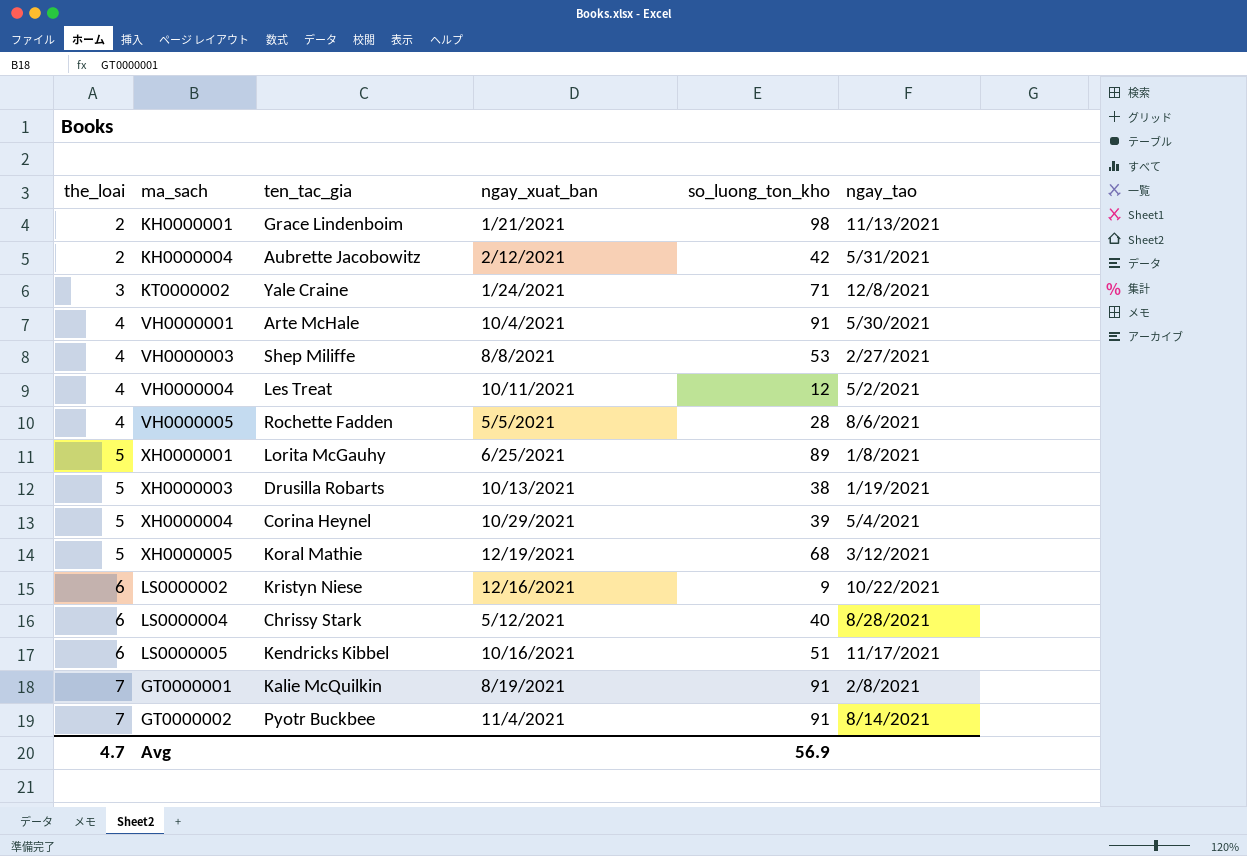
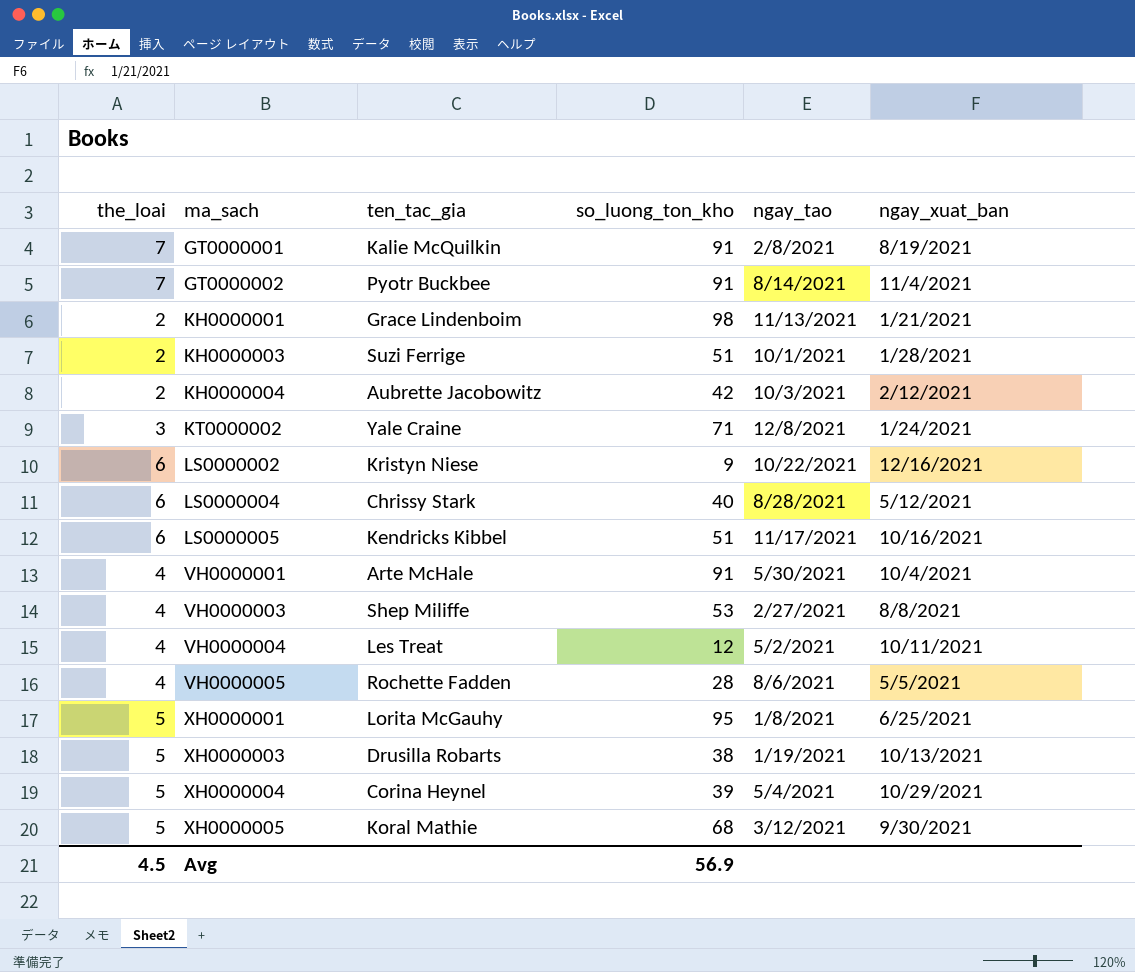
row order: the_loai ascending -> ma_sach ascending
column ngay_xuat_ban | position: 4 -> 6
row KH0000003: none -> 2 | Suzi Ferrige | 51 | 10/1/2021 | 1/28/2021
KH0000004 | ngay_tao: 5/31/2021 -> 10/3/2021
XH0000001 | so_luong_ton_kho: 89 -> 95
XH0000005 | ngay_xuat_ban: 12/19/2021 -> 9/30/2021
Avg | the_loai: 4.7 -> 4.5

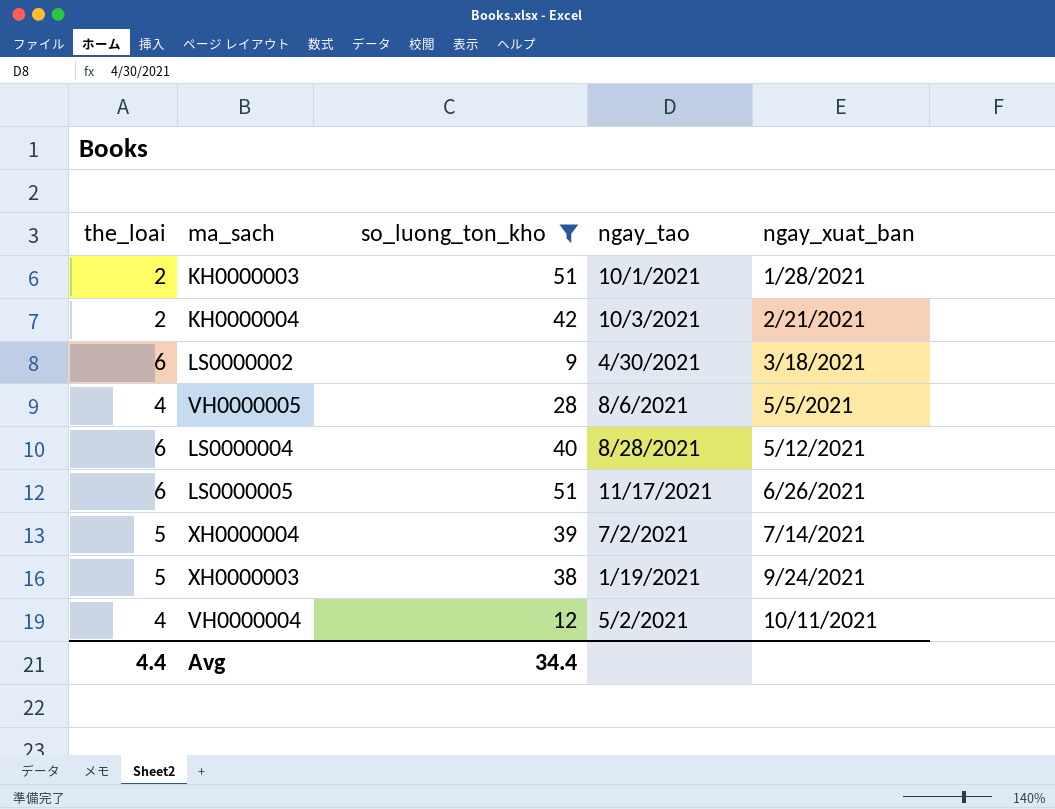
filter: none -> so_luong_ton_kho <= 51
row order: ma_sach ascending -> ngay_xuat_ban ascending
column ten_tac_gia | position: 3 -> none
KH0000004 | ngay_xuat_ban: 2/12/2021 -> 2/21/2021
LS0000002 | ngay_tao: 10/22/2021 -> 4/30/2021
LS0000002 | ngay_xuat_ban: 12/16/2021 -> 3/18/2021
LS0000005 | ngay_xuat_ban: 10/16/2021 -> 6/26/2021
XH0000004 | ngay_tao: 5/4/2021 -> 7/2/2021
XH0000004 | ngay_xuat_ban: 10/29/2021 -> 7/14/2021
XH0000003 | ngay_xuat_ban: 10/13/2021 -> 9/24/2021
Avg | the_loai: 4.5 -> 4.4
Avg | so_luong_ton_kho: 56.9 -> 34.4

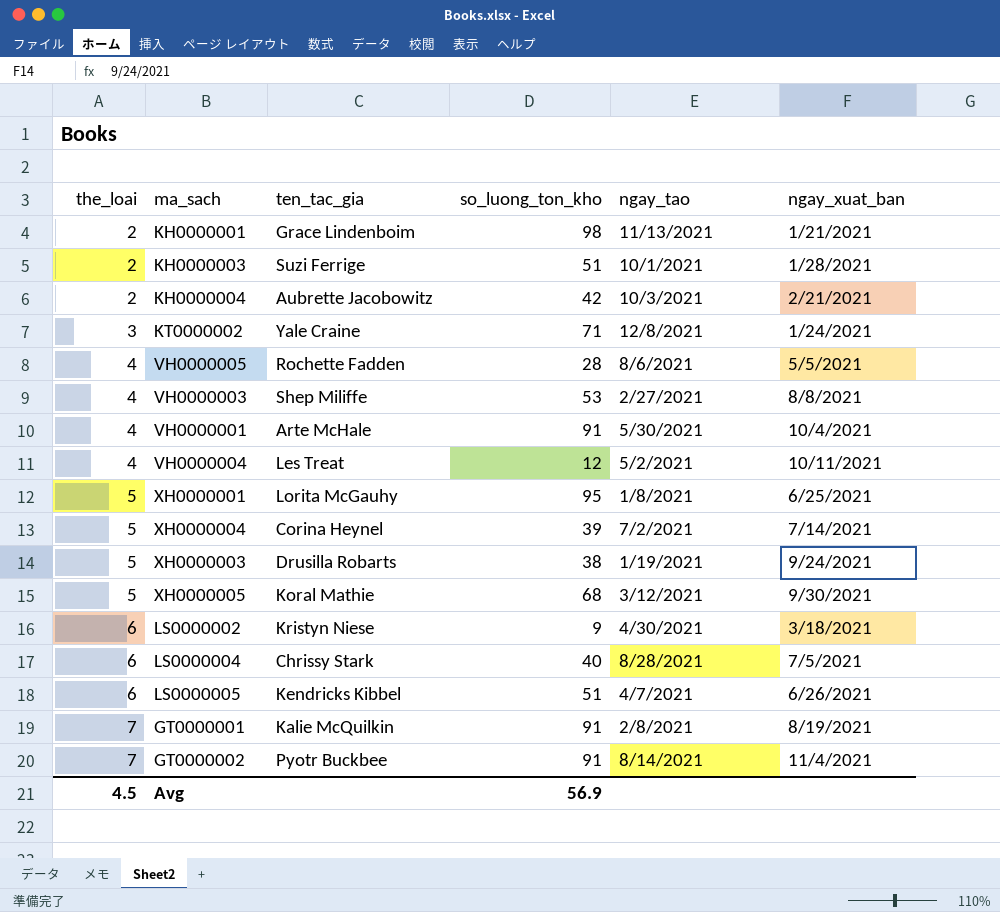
filter: so_luong_ton_kho <= 51 -> none
row order: ngay_xuat_ban ascending -> the_loai ascending
column ten_tac_gia | position: none -> 3
LS0000004 | ngay_xuat_ban: 5/12/2021 -> 7/5/2021
LS0000005 | ngay_tao: 11/17/2021 -> 4/7/2021
Avg | the_loai: 4.4 -> 4.5
Avg | so_luong_ton_kho: 34.4 -> 56.9

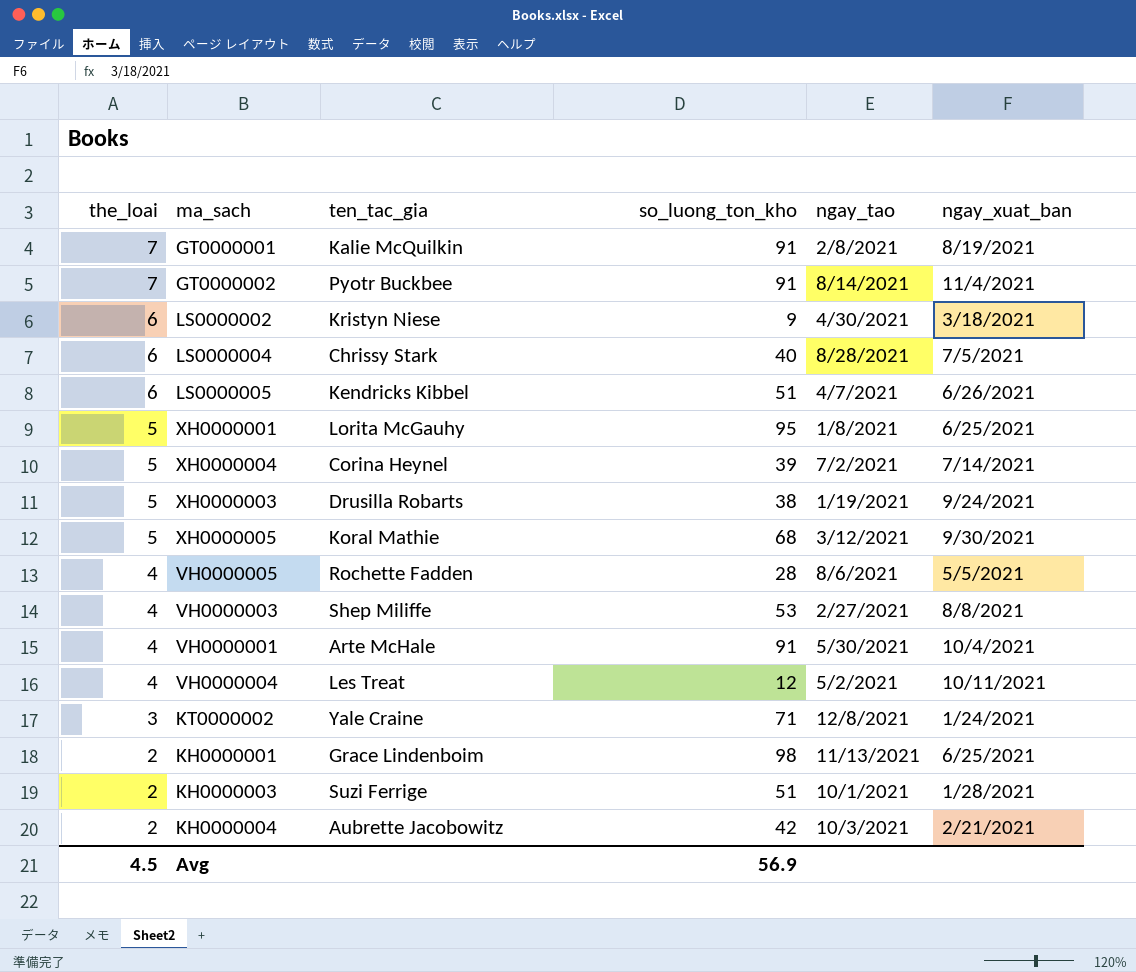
row order: the_loai ascending -> the_loai descending
KH0000001 | ngay_xuat_ban: 1/21/2021 -> 6/25/2021

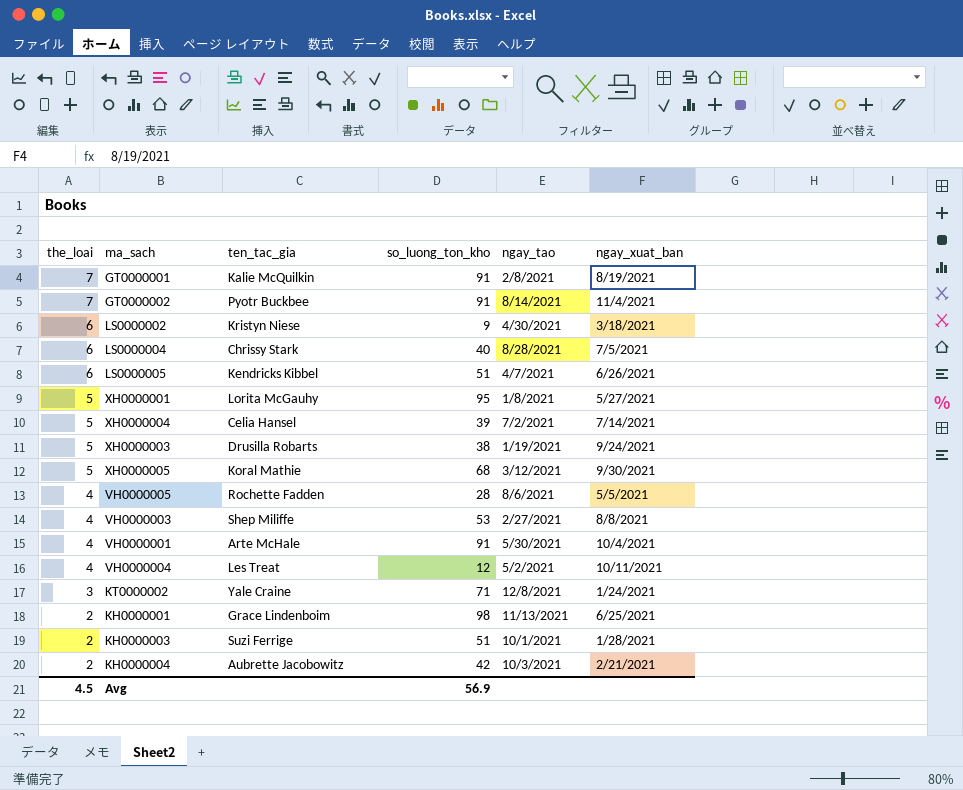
XH0000001 | ngay_xuat_ban: 6/25/2021 -> 5/27/2021
XH0000004 | ten_tac_gia: Corina Heynel -> Celia Hansel

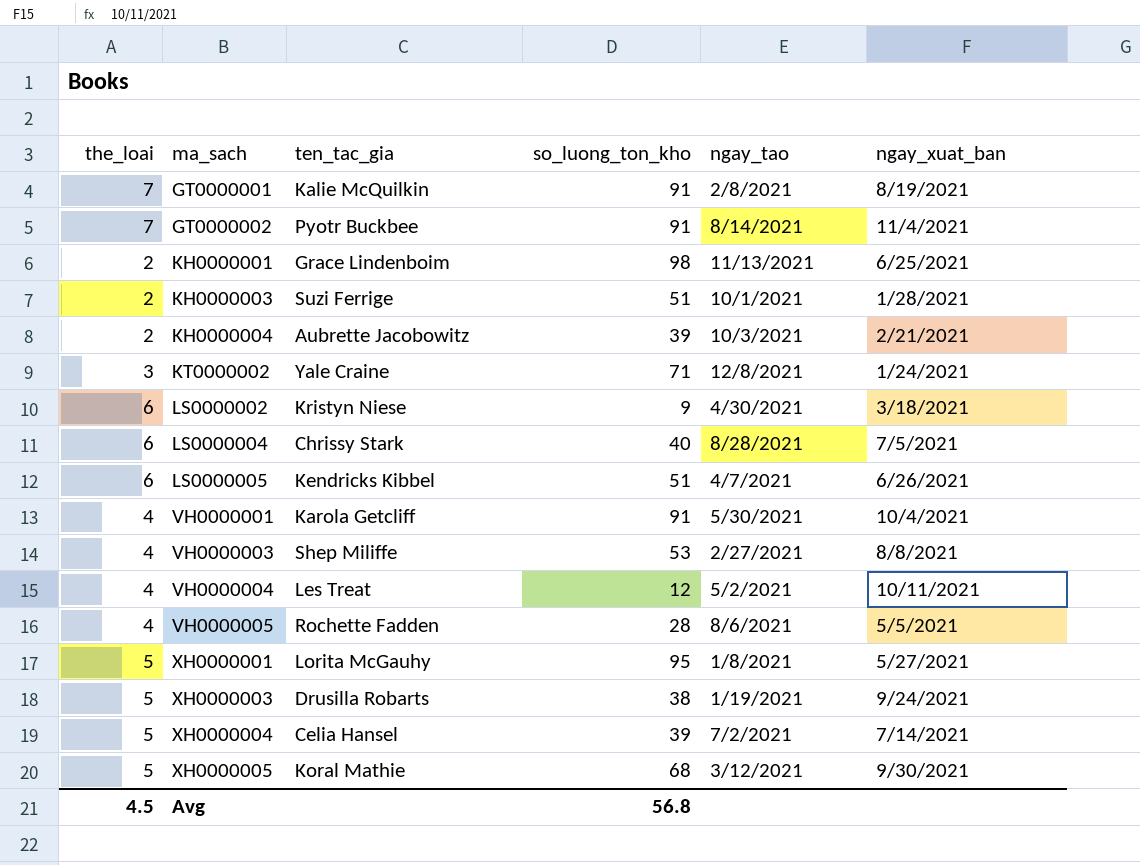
row order: the_loai descending -> ma_sach ascending
KH0000004 | so_luong_ton_kho: 42 -> 39
VH0000001 | ten_tac_gia: Arte McHale -> Karola Getcliff
Avg | so_luong_ton_kho: 56.9 -> 56.8

